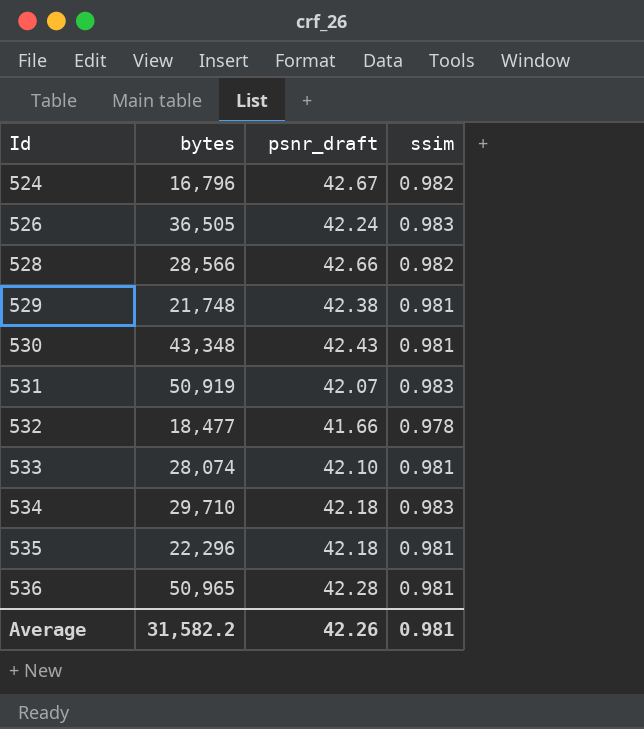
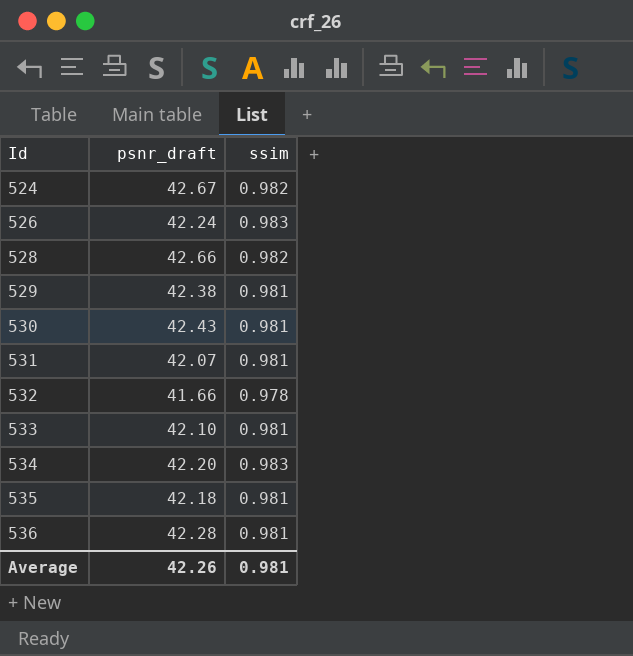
column bytes | position: 2 -> none
531 | ssim: 0.983 -> 0.981
534 | psnr_draft: 42.18 -> 42.20

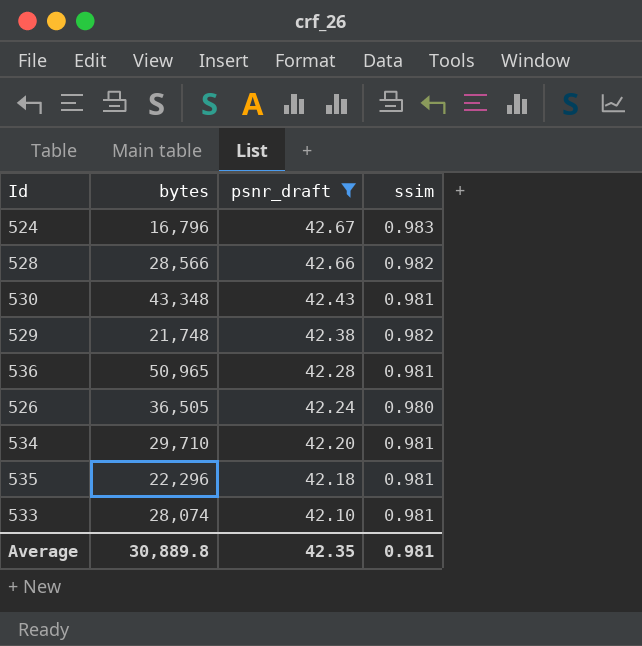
filter: none -> psnr_draft >= 42.10
row order: Id ascending -> psnr_draft descending
column bytes | position: none -> 2
524 | ssim: 0.982 -> 0.983
529 | ssim: 0.981 -> 0.982
526 | ssim: 0.983 -> 0.980
534 | ssim: 0.983 -> 0.981
Average | psnr_draft: 42.26 -> 42.35

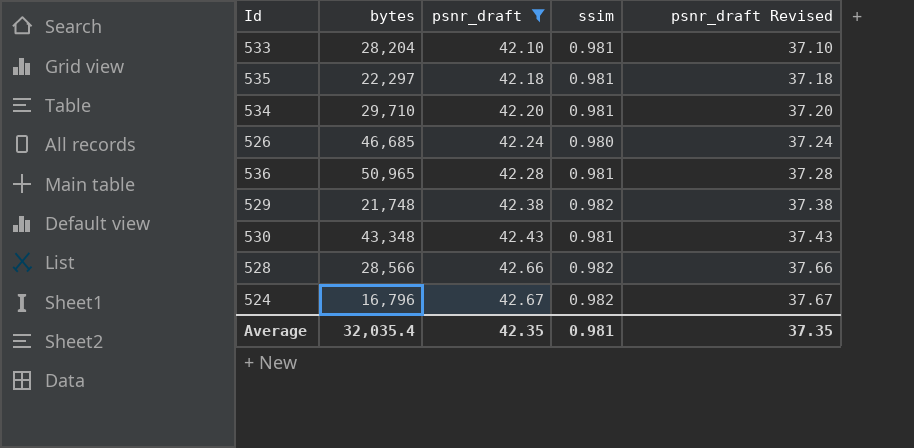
row order: psnr_draft descending -> psnr_draft ascending
column psnr_draft Revised | formula: none -> [psnr_draft] - 5
533 | bytes: 28,074 -> 28,204
535 | bytes: 22,296 -> 22,297
526 | bytes: 36,505 -> 46,685
524 | ssim: 0.983 -> 0.982
Average | bytes: 30,889.8 -> 32,035.4

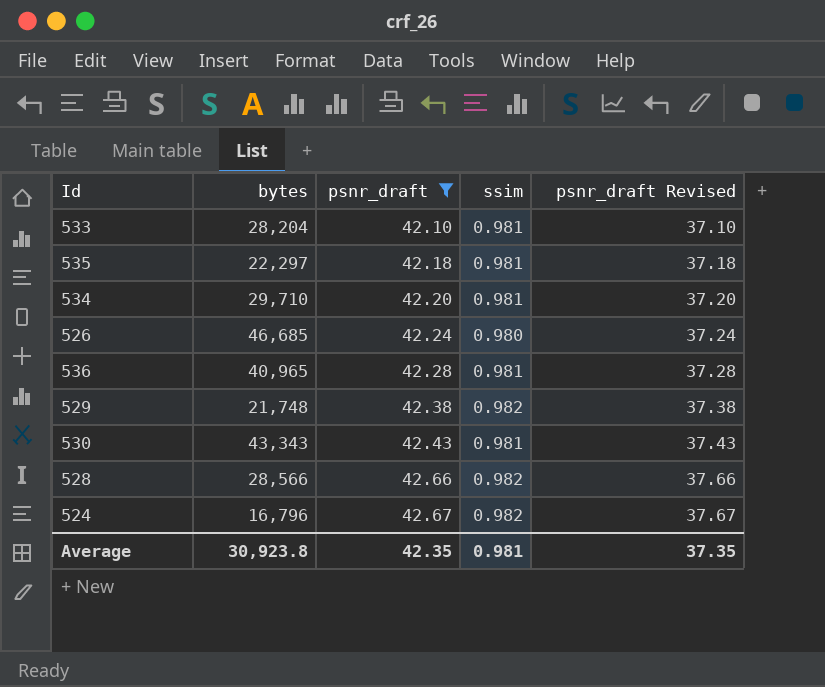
536 | bytes: 50,965 -> 40,965
530 | bytes: 43,348 -> 43,343
Average | bytes: 32,035.4 -> 30,923.8

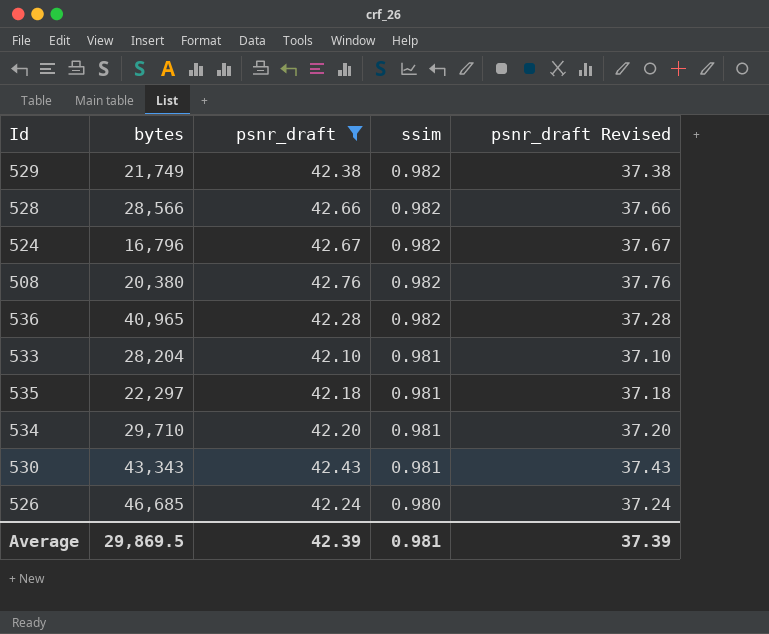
row order: psnr_draft ascending -> ssim descending
529 | bytes: 21,748 -> 21,749
row 508: none -> 20,380 | 42.76 | 0.982 | 37.76
536 | ssim: 0.981 -> 0.982
Average | bytes: 30,923.8 -> 29,869.5
Average | psnr_draft: 42.35 -> 42.39
Average | psnr_draft Revised: 37.35 -> 37.39

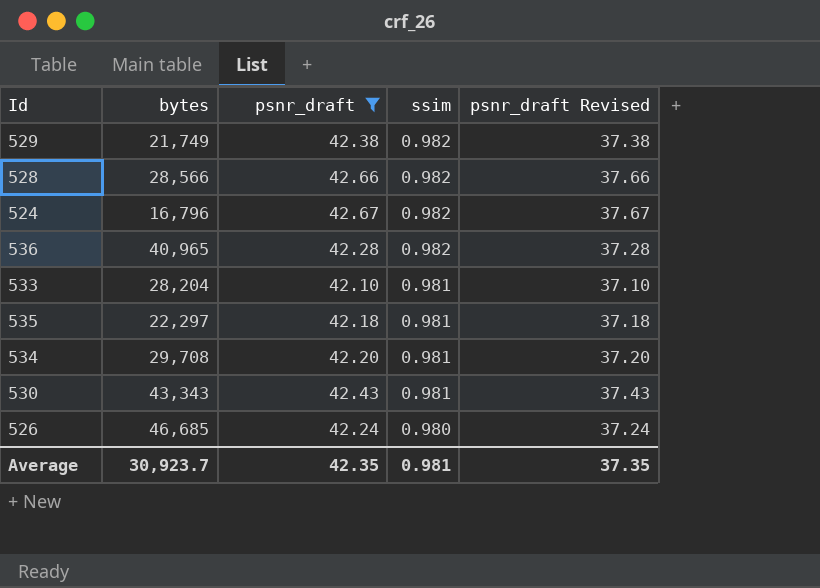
row 508: 20,380 | 42.76 | 0.982 | 37.76 -> none
534 | bytes: 29,710 -> 29,708
Average | bytes: 29,869.5 -> 30,923.7
Average | psnr_draft: 42.39 -> 42.35
Average | psnr_draft Revised: 37.39 -> 37.35

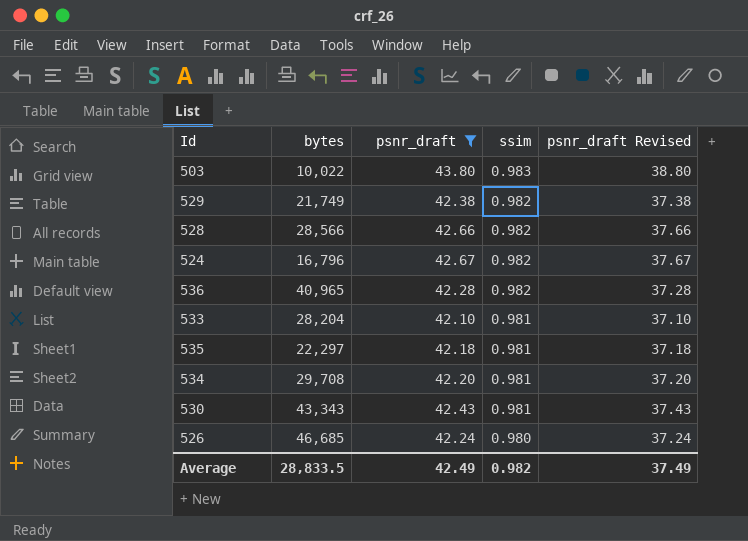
row 503: none -> 10,022 | 43.80 | 0.983 | 38.80
Average | bytes: 30,923.7 -> 28,833.5
Average | psnr_draft: 42.35 -> 42.49
Average | ssim: 0.981 -> 0.982
Average | psnr_draft Revised: 37.35 -> 37.49

